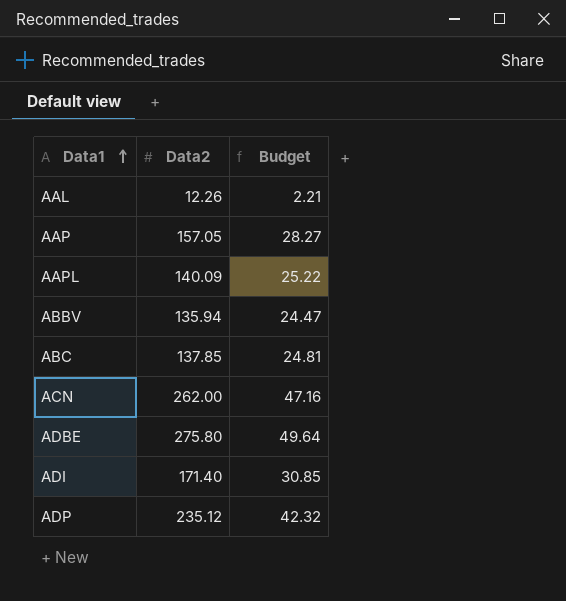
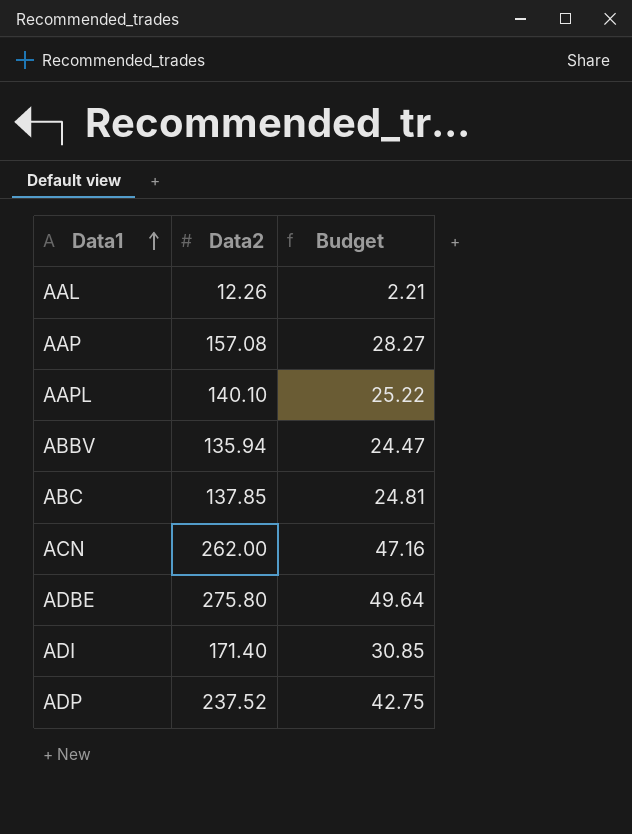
AAP | Data2: 157.05 -> 157.08
AAPL | Data2: 140.09 -> 140.10
ADP | Data2: 235.12 -> 237.52
ADP | Budget: 42.32 -> 42.75

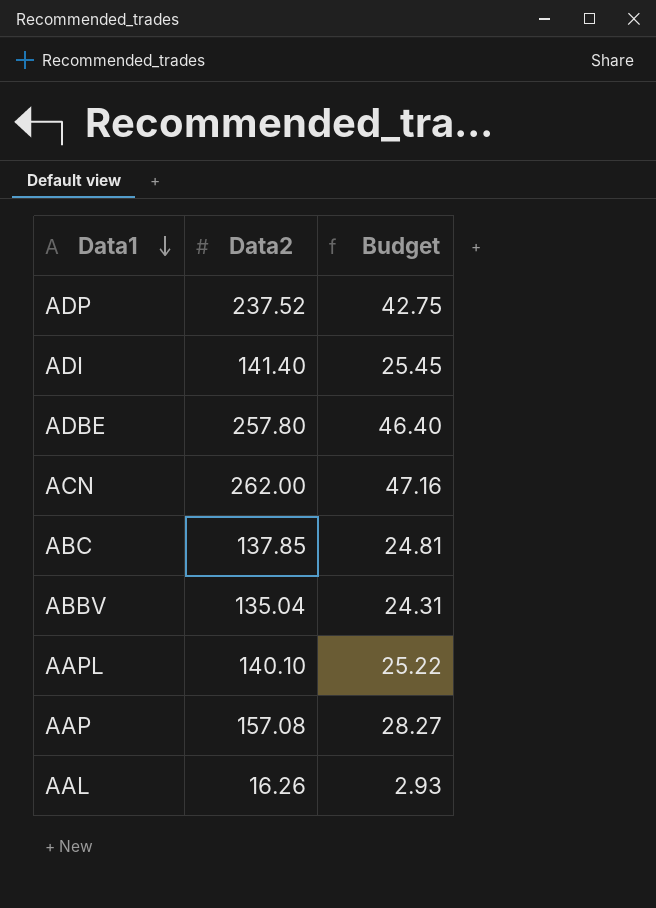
row order: Data1 ascending -> Data1 descending
ADI | Data2: 171.40 -> 141.40
ADI | Budget: 30.85 -> 25.45
ADBE | Data2: 275.80 -> 257.80
ADBE | Budget: 49.64 -> 46.40
ABBV | Data2: 135.94 -> 135.04
ABBV | Budget: 24.47 -> 24.31
AAL | Data2: 12.26 -> 16.26
AAL | Budget: 2.21 -> 2.93

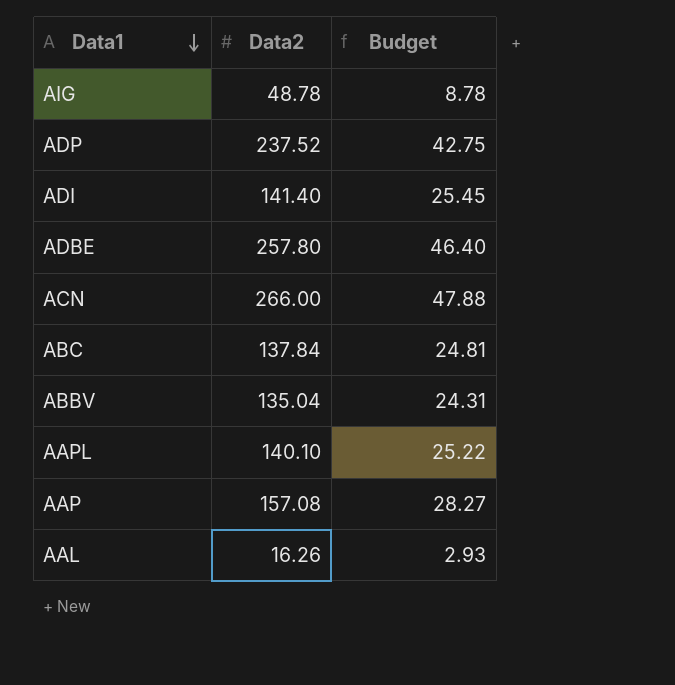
row AIG: none -> 48.78 | 8.78
ACN | Data2: 262.00 -> 266.00
ACN | Budget: 47.16 -> 47.88
ABC | Data2: 137.85 -> 137.84

